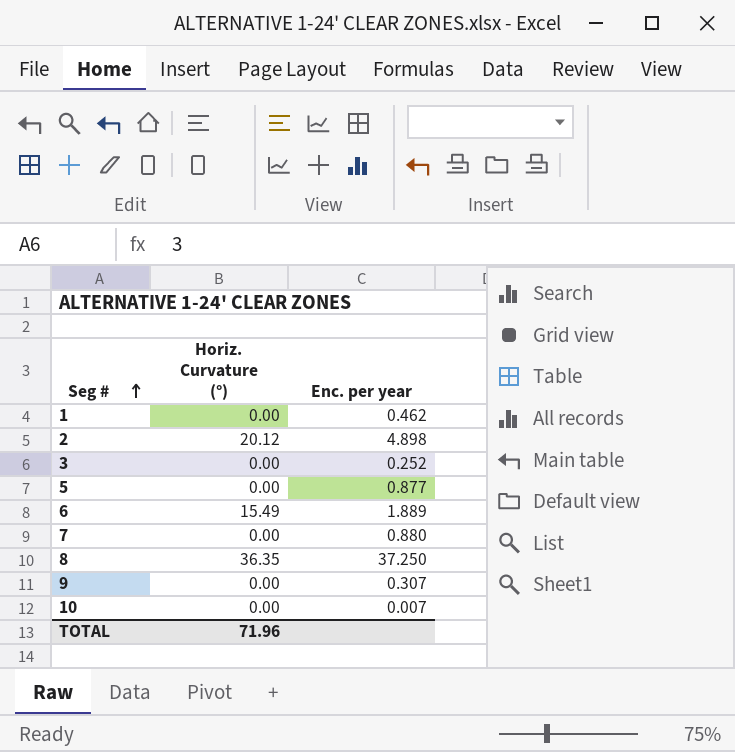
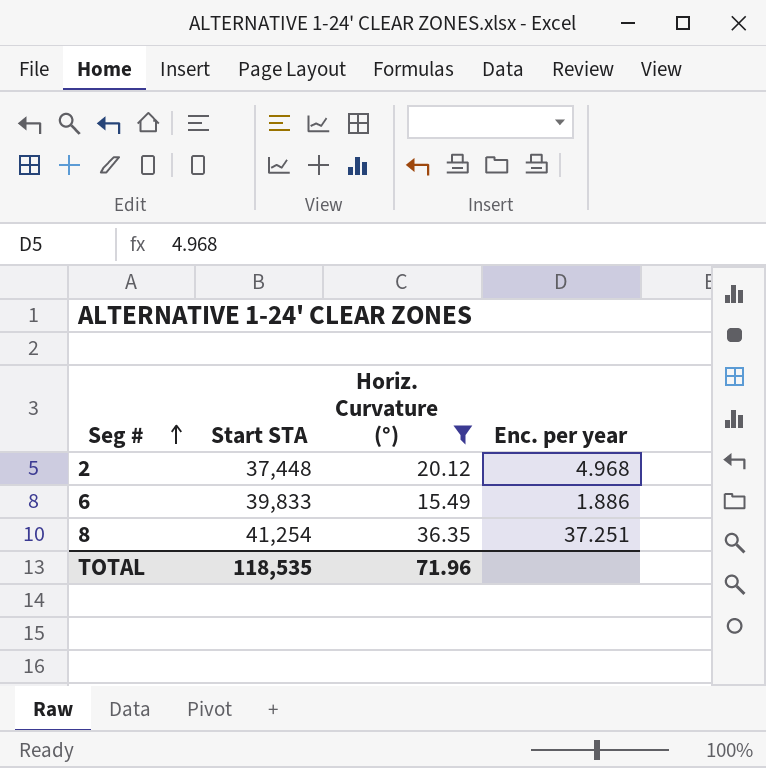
filter: none -> Horiz. Curvature (°) != 0.00
column Start STA | position: none -> 2
2 | Enc. per year: 4.898 -> 4.968
6 | Enc. per year: 1.889 -> 1.886
8 | Enc. per year: 37.250 -> 37.251

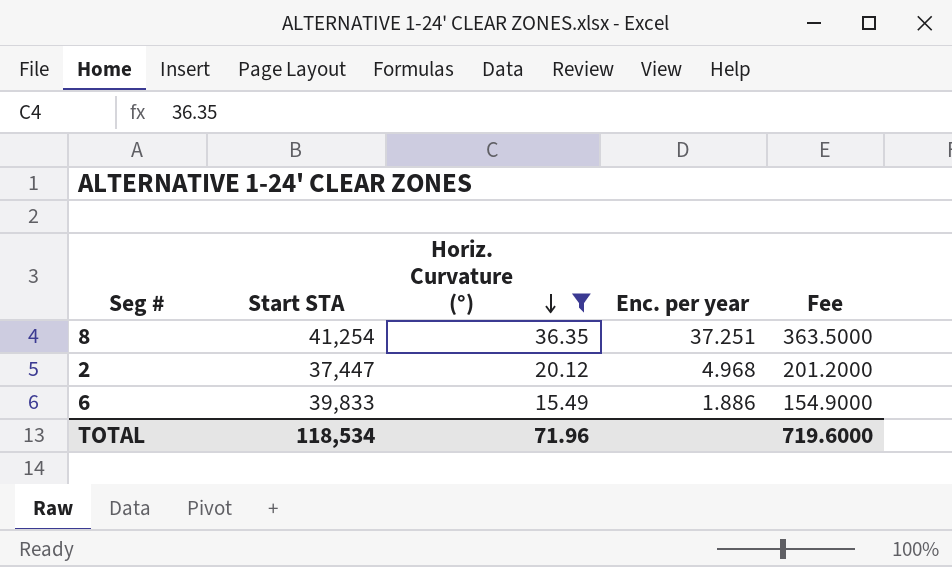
row order: Seg # ascending -> Horiz. Curvature (°) descending
column Fee | formula: none -> [Horiz. Curvature (°)] * 10
2 | Start STA: 37,448 -> 37,447
TOTAL | Start STA: 118,535 -> 118,534

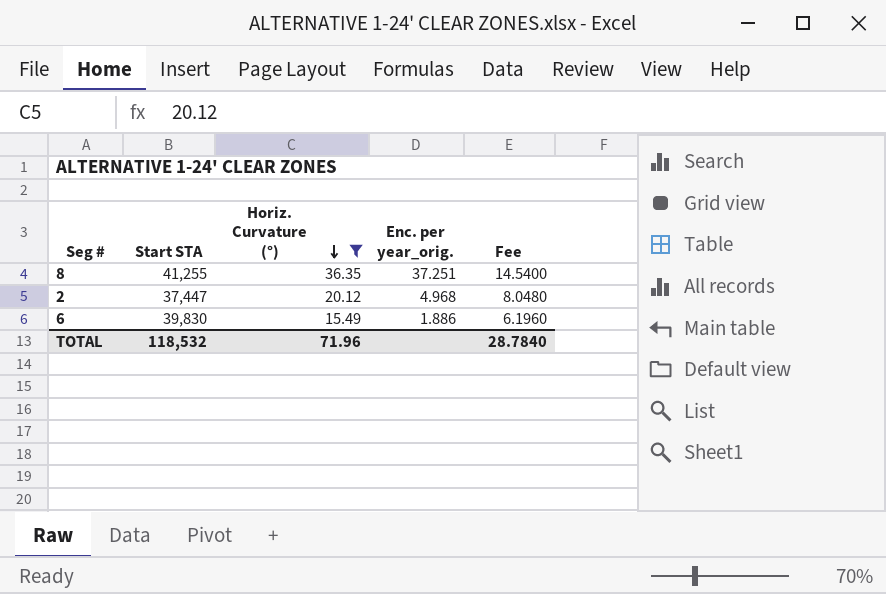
column name: Enc. per year -> Enc. per year_orig.
column Fee | formula: [Horiz. Curvature (°)] * 10 -> [Horiz. Curvature (°)] * 0.4
8 | Start STA: 41,254 -> 41,255
6 | Start STA: 39,833 -> 39,830
TOTAL | Start STA: 118,534 -> 118,532
TOTAL | Fee: 719.6000 -> 28.7840

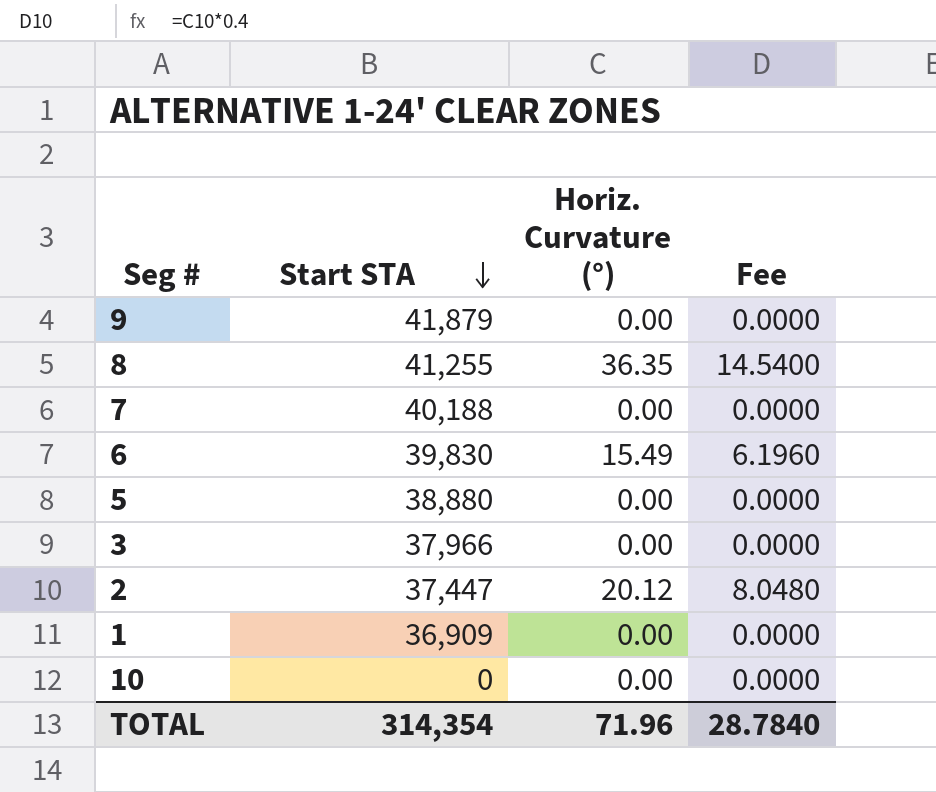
filter: Horiz. Curvature (°) != 0.00 -> none
row order: Horiz. Curvature (°) descending -> Start STA descending
column Enc. per year_orig. | position: 4 -> none
TOTAL | Start STA: 118,532 -> 314,354

